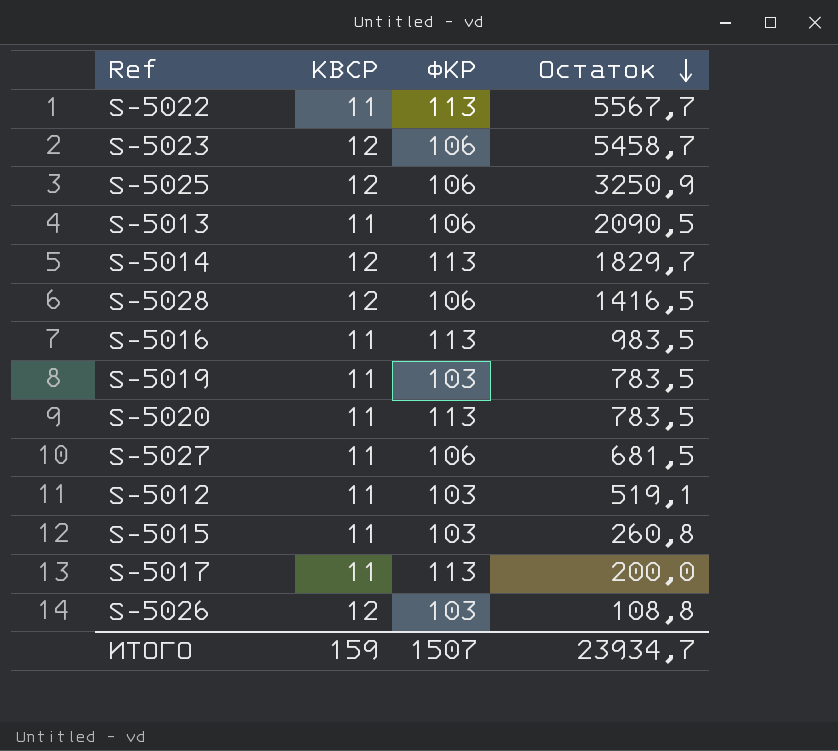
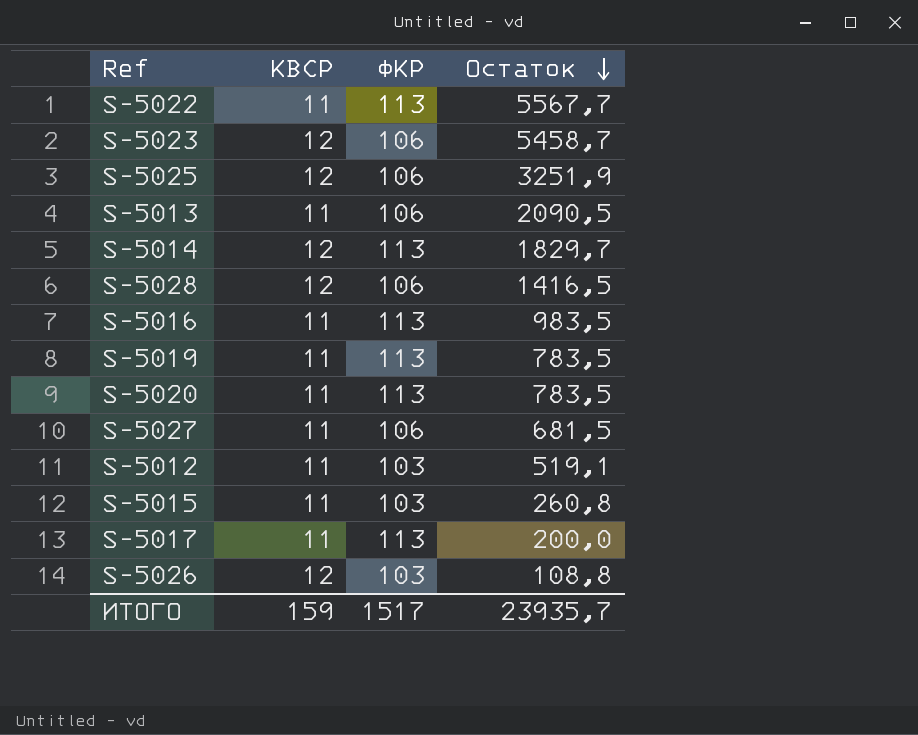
S-5025 | Остаток: 3250,9 -> 3251,9
S-5019 | ФКР: 103 -> 113
ИТОГО | ФКР: 1507 -> 1517
ИТОГО | Остаток: 23934,7 -> 23935,7

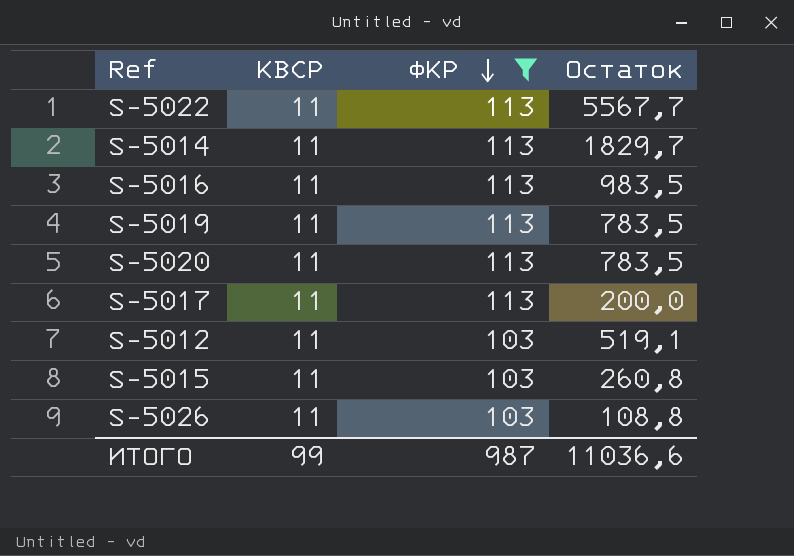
filter: none -> ФКР != 106
row order: Остаток descending -> ФКР descending
S-5014 | КВСР: 12 -> 11
S-5026 | КВСР: 12 -> 11
ИТОГО | КВСР: 159 -> 99
ИТОГО | ФКР: 1517 -> 987
ИТОГО | Остаток: 23935,7 -> 11036,6

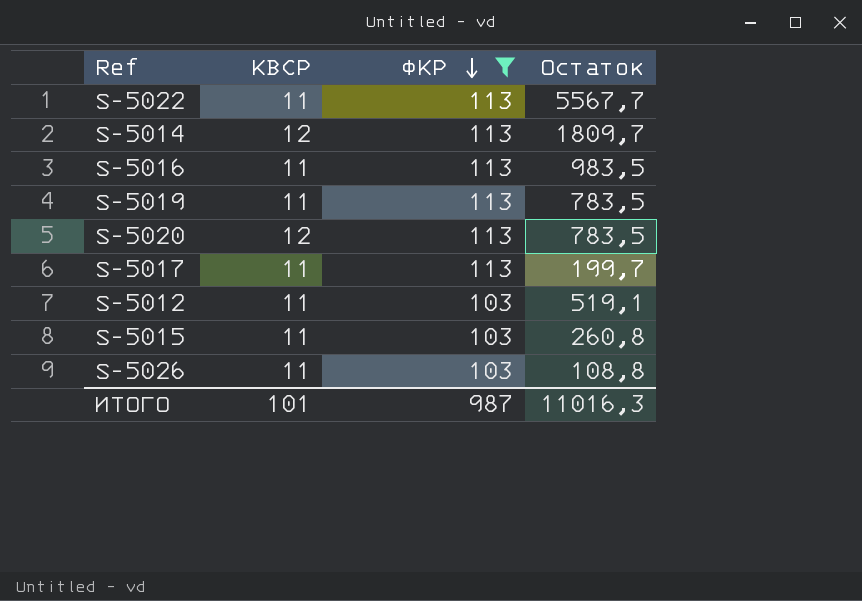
S-5014 | КВСР: 11 -> 12
S-5014 | Остаток: 1829,7 -> 1809,7
S-5020 | КВСР: 11 -> 12
S-5017 | Остаток: 200,0 -> 199,7
ИТОГО | КВСР: 99 -> 101
ИТОГО | Остаток: 11036,6 -> 11016,3

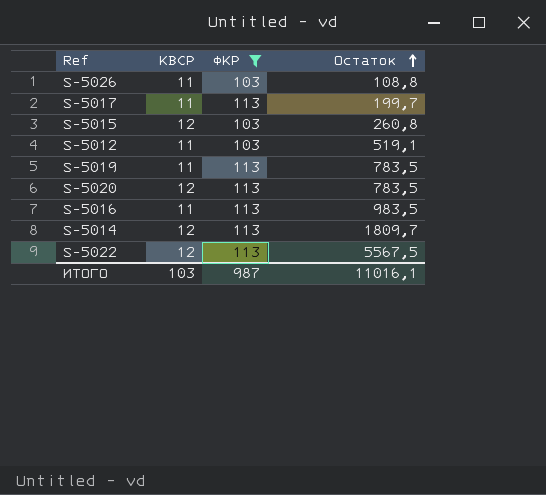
row order: ФКР descending -> Остаток ascending
S-5015 | КВСР: 11 -> 12
S-5022 | КВСР: 11 -> 12
S-5022 | Остаток: 5567,7 -> 5567,5
ИТОГО | КВСР: 101 -> 103
ИТОГО | Остаток: 11016,3 -> 11016,1

